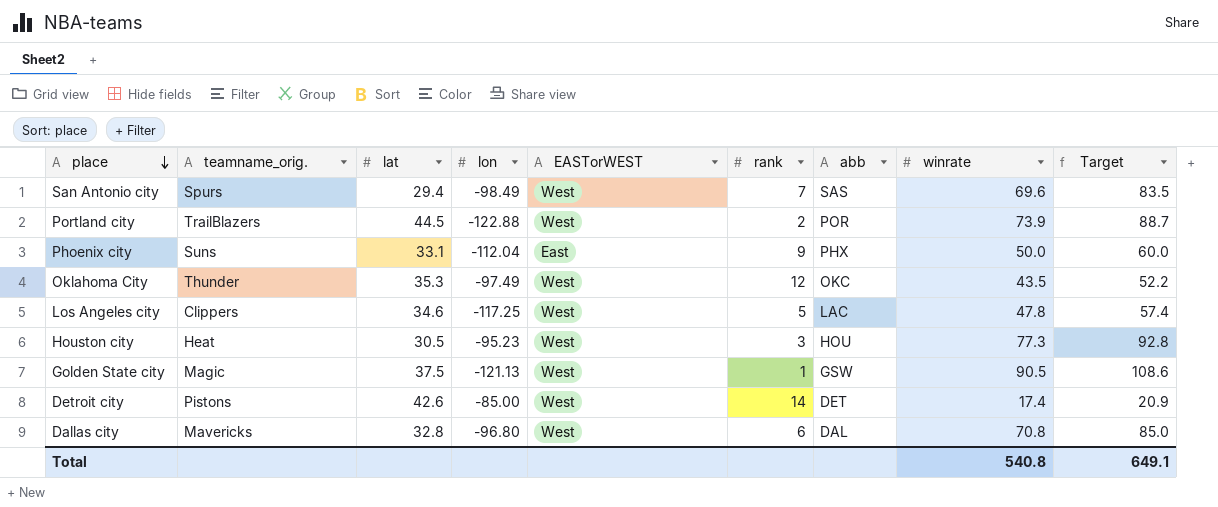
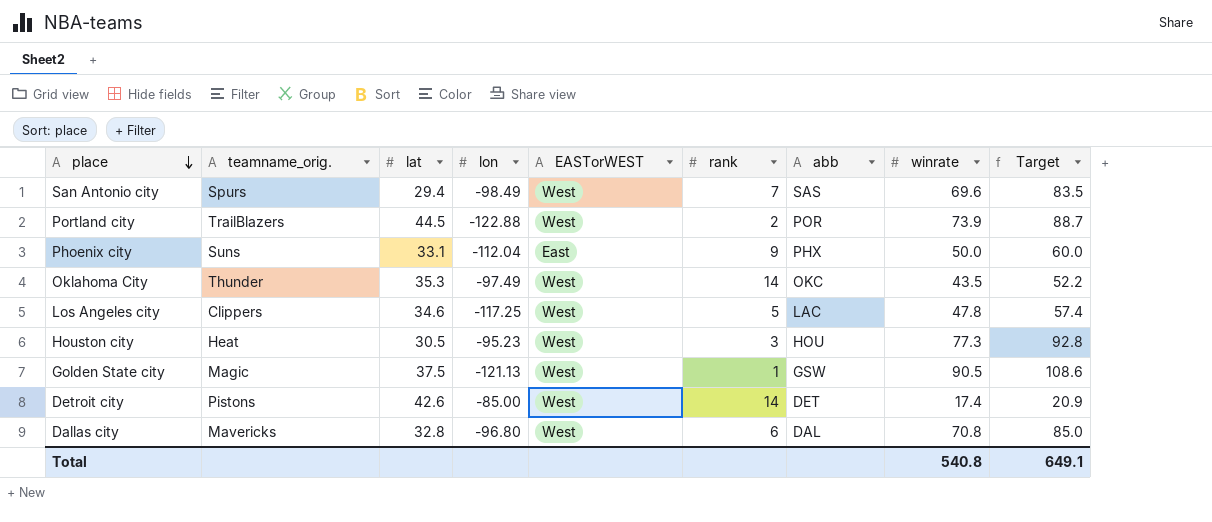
Oklahoma City | rank: 12 -> 14

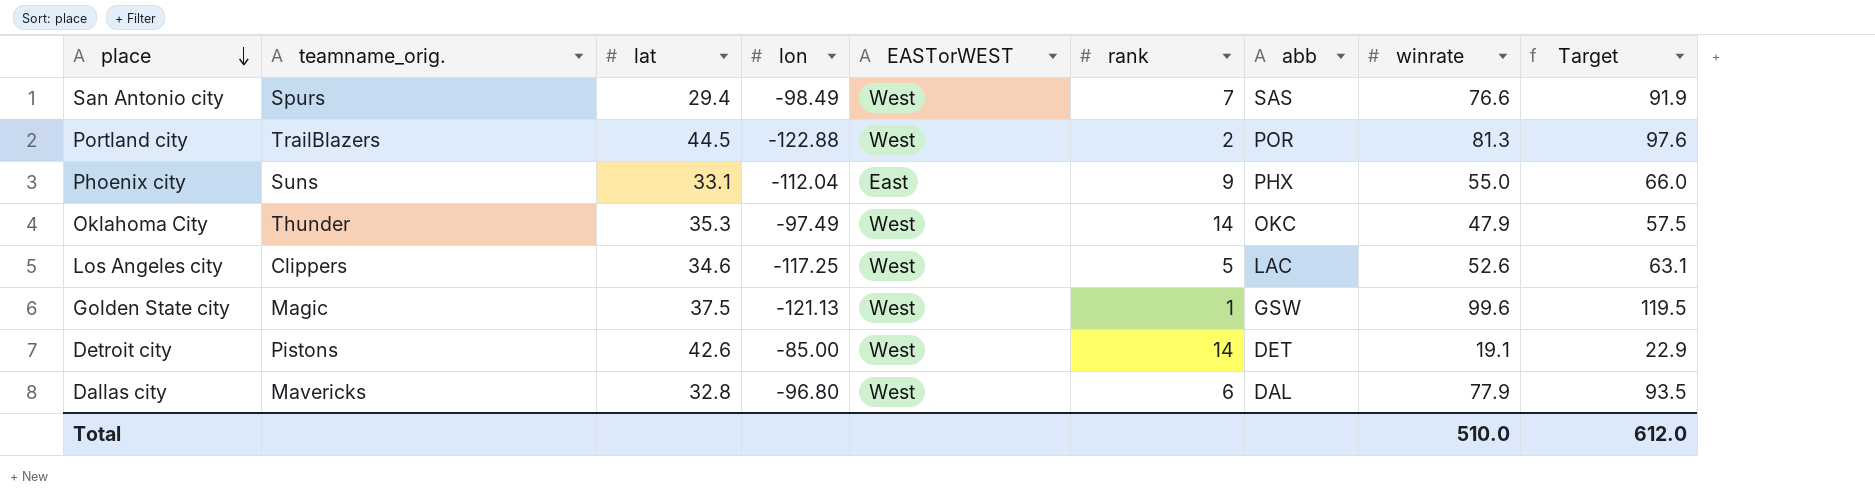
row Houston city: Heat | 30.5 | -95.23 | West | 3 | HOU | 77.3 | 92.8 -> none
San Antonio city | winrate: 69.6 -> 76.6
San Antonio city | Target: 83.5 -> 91.9
Portland city | winrate: 73.9 -> 81.3
Portland city | Target: 88.7 -> 97.6
Phoenix city | winrate: 50.0 -> 55.0
Phoenix city | Target: 60.0 -> 66.0
Oklahoma City | winrate: 43.5 -> 47.9
Oklahoma City | Target: 52.2 -> 57.5
Los Angeles city | winrate: 47.8 -> 52.6
Los Angeles city | Target: 57.4 -> 63.1
Golden State city | winrate: 90.5 -> 99.6
Golden State city | Target: 108.6 -> 119.5
Detroit city | winrate: 17.4 -> 19.1
Detroit city | Target: 20.9 -> 22.9
Dallas city | winrate: 70.8 -> 77.9
Dallas city | Target: 85.0 -> 93.5
Total | winrate: 540.8 -> 510.0
Total | Target: 649.1 -> 612.0

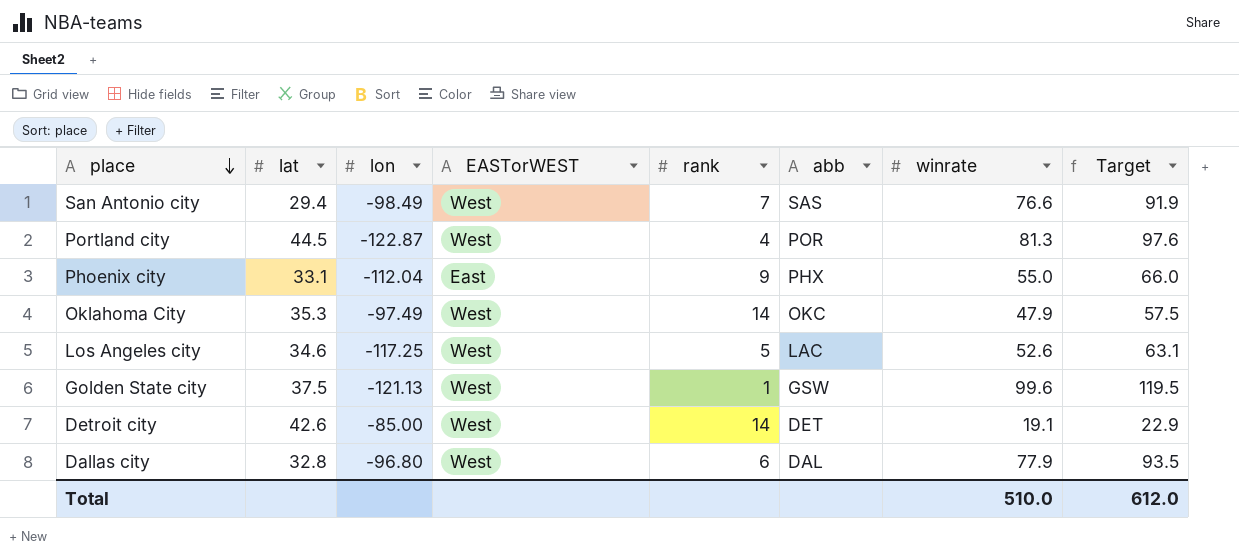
column teamname_orig. | position: 2 -> none
Portland city | lon: -122.88 -> -122.87
Portland city | rank: 2 -> 4

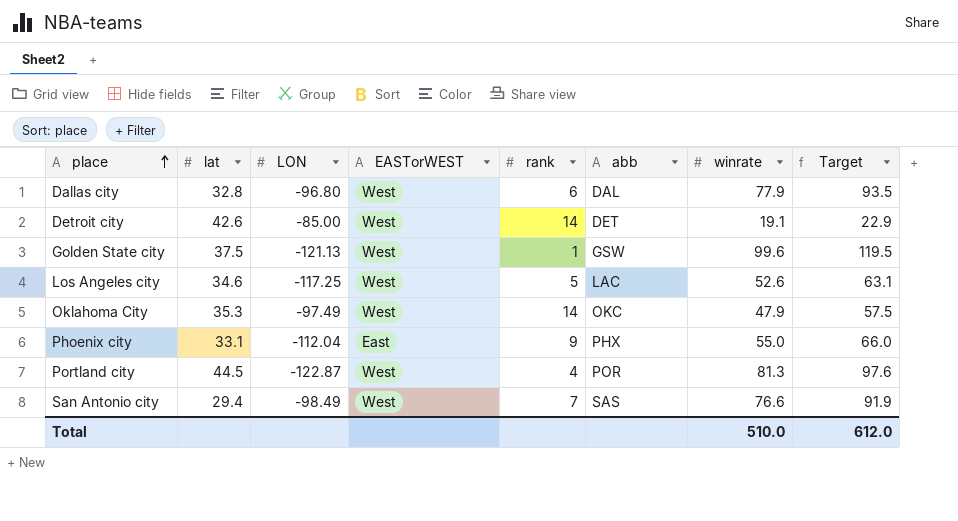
row order: place descending -> place ascending
column name: lon -> LON

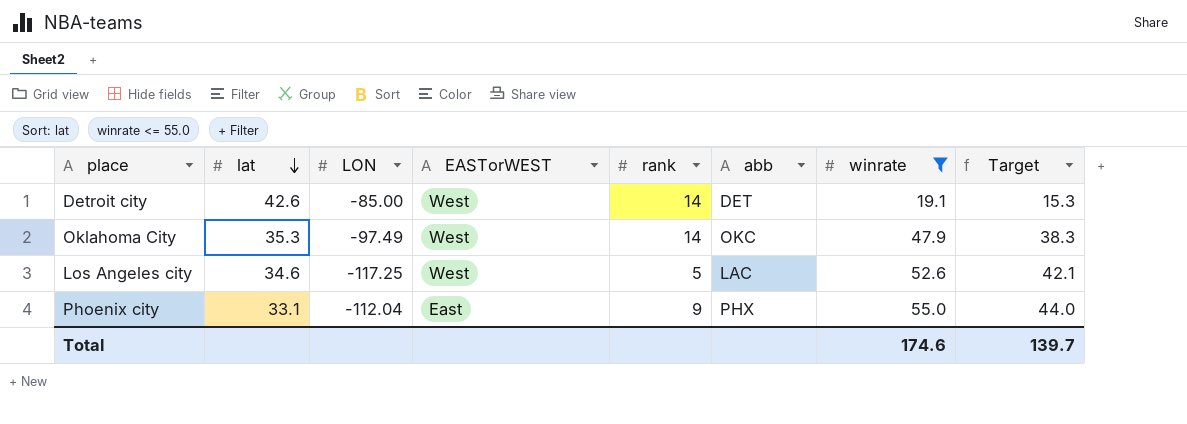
filter: none -> winrate <= 55.0
row order: place ascending -> lat descending
column Target | formula: [winrate] * 1.2 -> [winrate] * 0.8
Total | winrate: 510.0 -> 174.6
Total | Target: 612.0 -> 139.7

